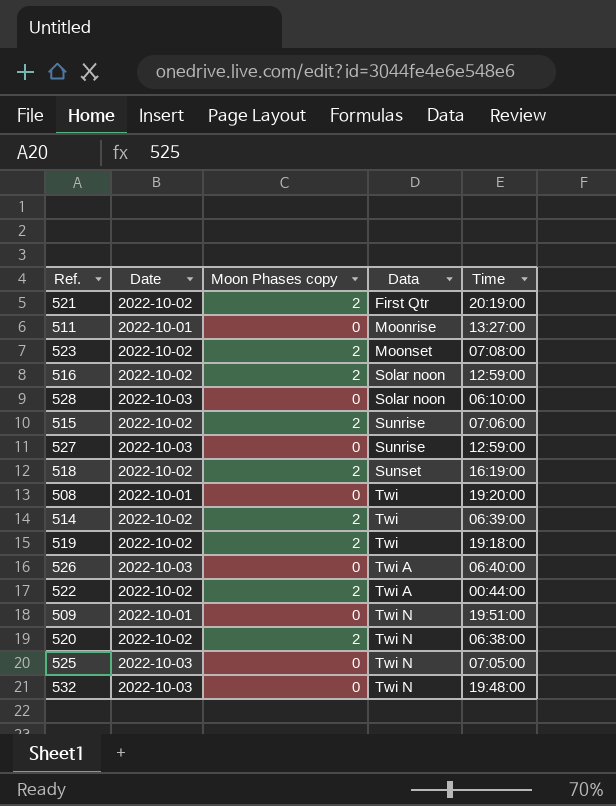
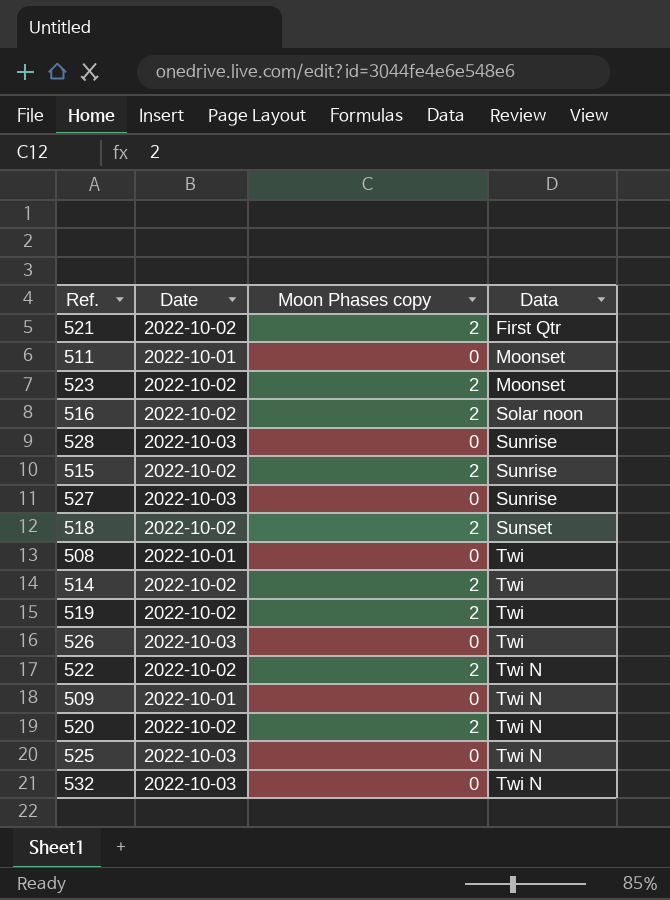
column Time | position: 5 -> none
511 | Data: Moonrise -> Moonset
528 | Data: Solar noon -> Sunrise
526 | Data: Twi A -> Twi
522 | Data: Twi A -> Twi N

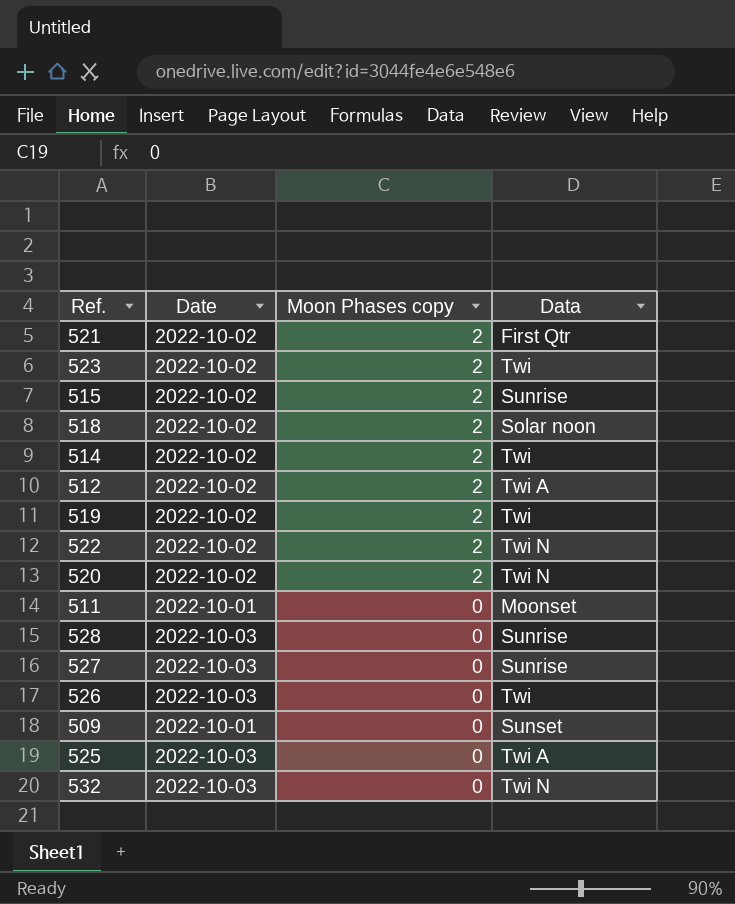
row order: Data ascending -> Moon Phases copy descending
row 516: 2022-10-02 | 2 | Solar noon -> none
row 508: 2022-10-01 | 0 | Twi -> none
523 | Data: Moonset -> Twi
518 | Data: Sunset -> Solar noon
row 512: none -> 2022-10-02 | 2 | Twi A
509 | Data: Twi N -> Sunset
525 | Data: Twi N -> Twi A

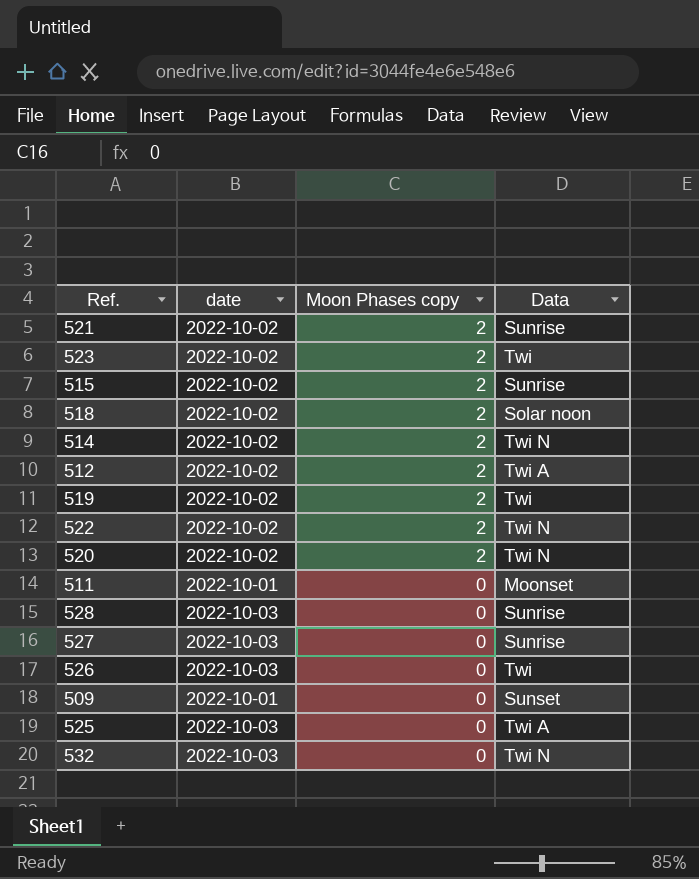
column name: Date -> date
521 | Data: First Qtr -> Sunrise
514 | Data: Twi -> Twi N

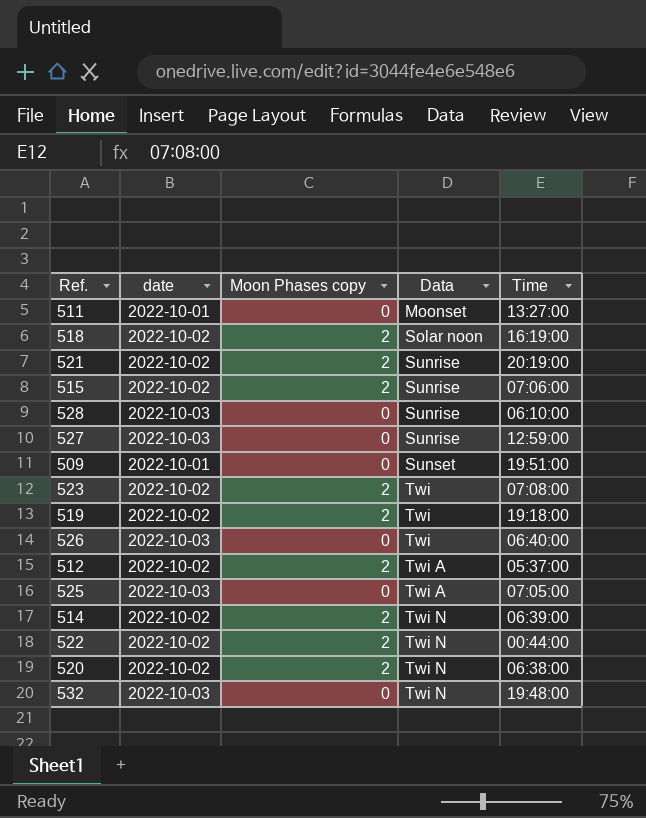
row order: Moon Phases copy descending -> Data ascending
column Time | position: none -> 5

